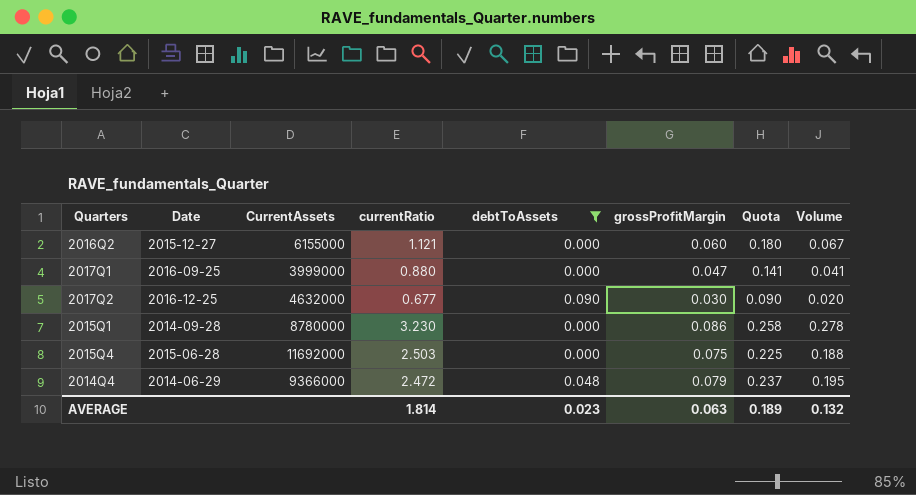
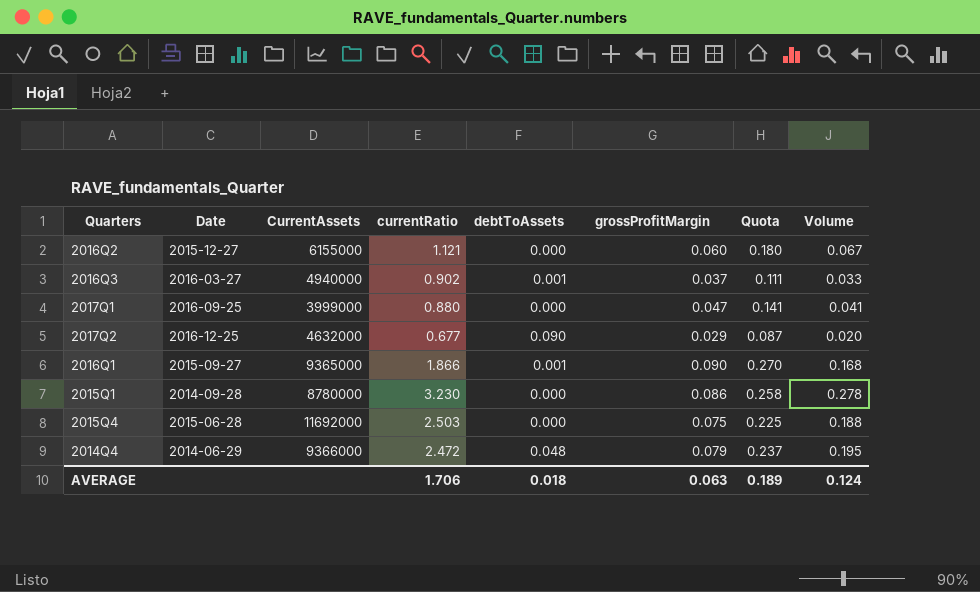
filter: debtToAssets != 0.001 -> none
2017Q2 | grossProfitMargin: 0.030 -> 0.029
2017Q2 | Quota: 0.090 -> 0.087
AVERAGE | currentRatio: 1.814 -> 1.706
AVERAGE | debtToAssets: 0.023 -> 0.018
AVERAGE | Volume: 0.132 -> 0.124

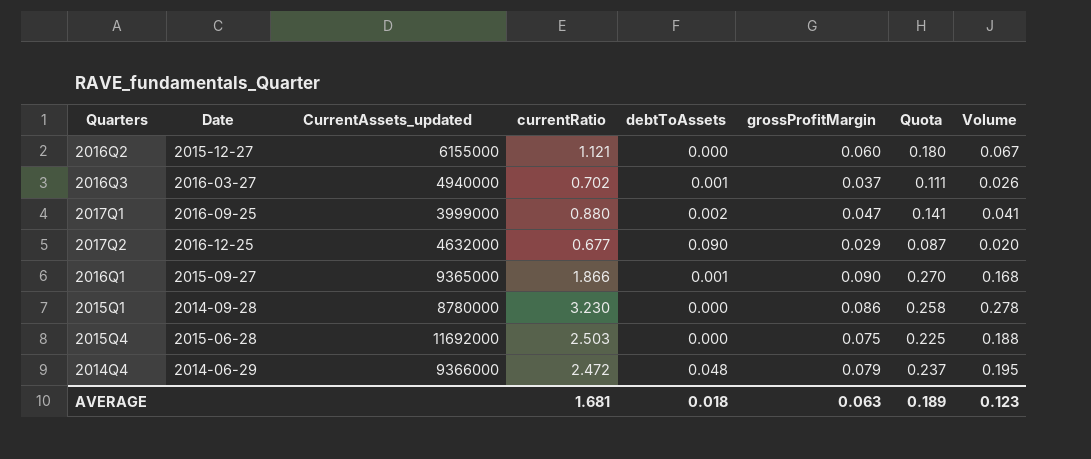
column name: CurrentAssets -> CurrentAssets_updated
2016Q3 | currentRatio: 0.902 -> 0.702
2016Q3 | Volume: 0.033 -> 0.026
2017Q1 | debtToAssets: 0.000 -> 0.002
AVERAGE | currentRatio: 1.706 -> 1.681
AVERAGE | Volume: 0.124 -> 0.123

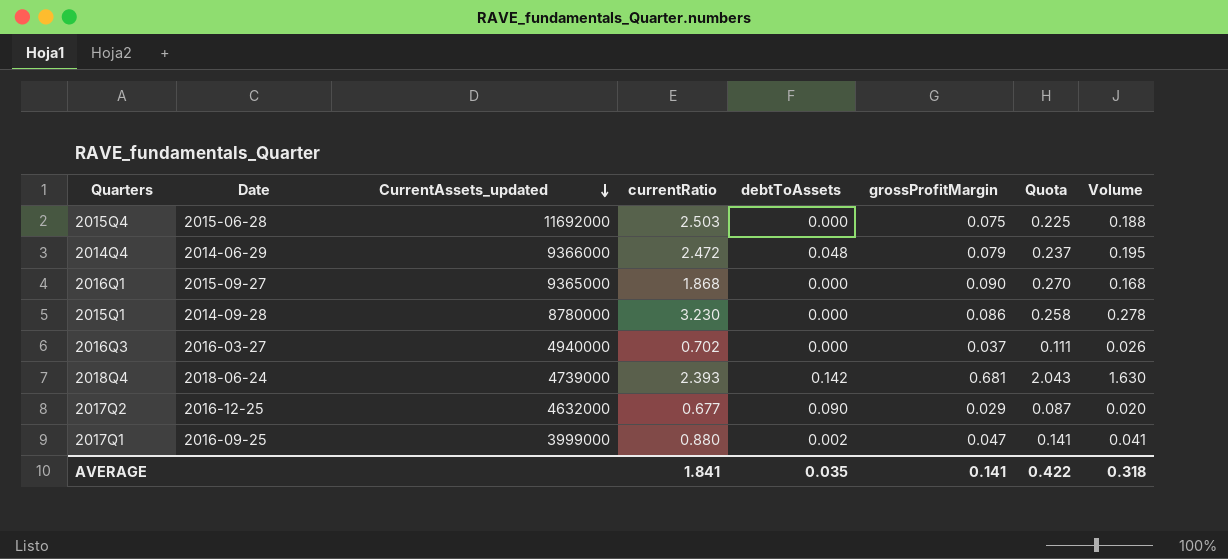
row order: none -> CurrentAssets_updated descending
row 2016Q2: 2015-12-27 | 6155000 | 1.121 | 0.000 | 0.060 | 0.180 | 0.067 -> none
2016Q1 | currentRatio: 1.866 -> 1.868
2016Q1 | debtToAssets: 0.001 -> 0.000
2016Q3 | debtToAssets: 0.001 -> 0.000
row 2018Q4: none -> 2018-06-24 | 4739000 | 2.393 | 0.142 | 0.681 | 2.043 | 1.630
AVERAGE | currentRatio: 1.681 -> 1.841
AVERAGE | debtToAssets: 0.018 -> 0.035
AVERAGE | grossProfitMargin: 0.063 -> 0.141
AVERAGE | Quota: 0.189 -> 0.422
AVERAGE | Volume: 0.123 -> 0.318

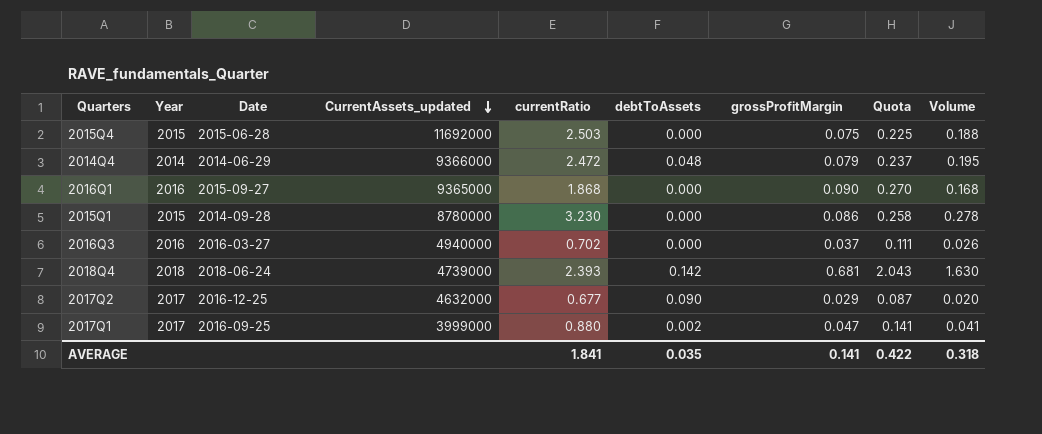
column Year | position: none -> 2

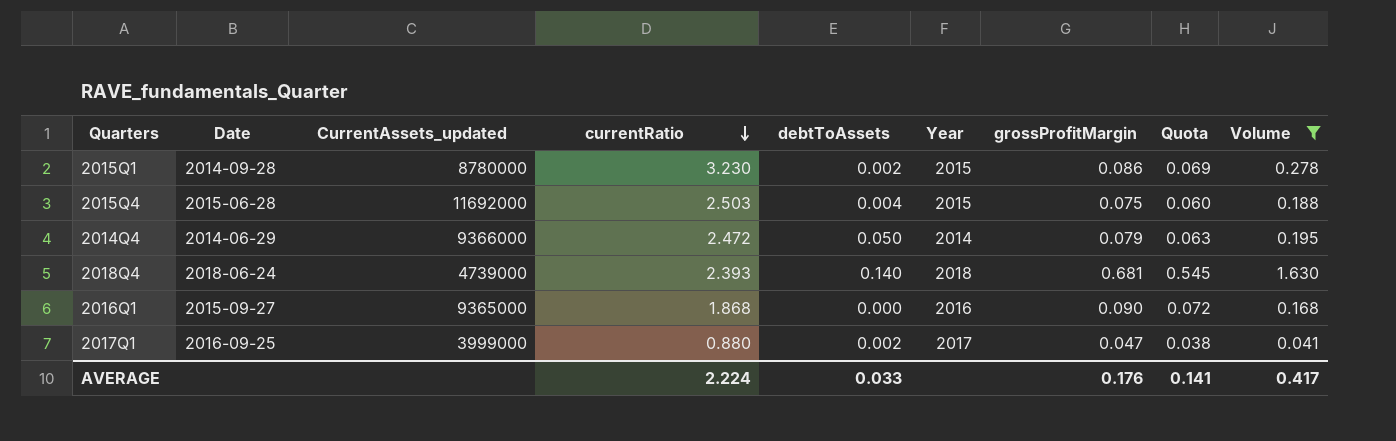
filter: none -> Volume >= 0.041
row order: CurrentAssets_updated descending -> currentRatio descending
column Year | position: 2 -> 6
column Quota | formula: [grossProfitMargin] * 3 -> [grossProfitMargin] * 0.8
2015Q1 | debtToAssets: 0.000 -> 0.002
2015Q4 | debtToAssets: 0.000 -> 0.004
2014Q4 | debtToAssets: 0.048 -> 0.050
2018Q4 | debtToAssets: 0.142 -> 0.140
AVERAGE | currentRatio: 1.841 -> 2.224
AVERAGE | debtToAssets: 0.035 -> 0.033
AVERAGE | grossProfitMargin: 0.141 -> 0.176
AVERAGE | Quota: 0.422 -> 0.141
AVERAGE | Volume: 0.318 -> 0.417

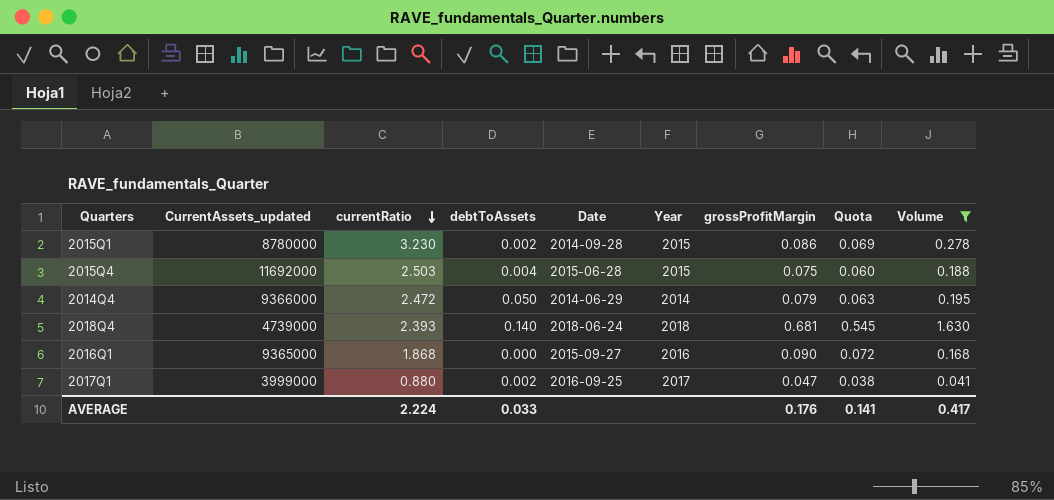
column Date | position: 2 -> 5

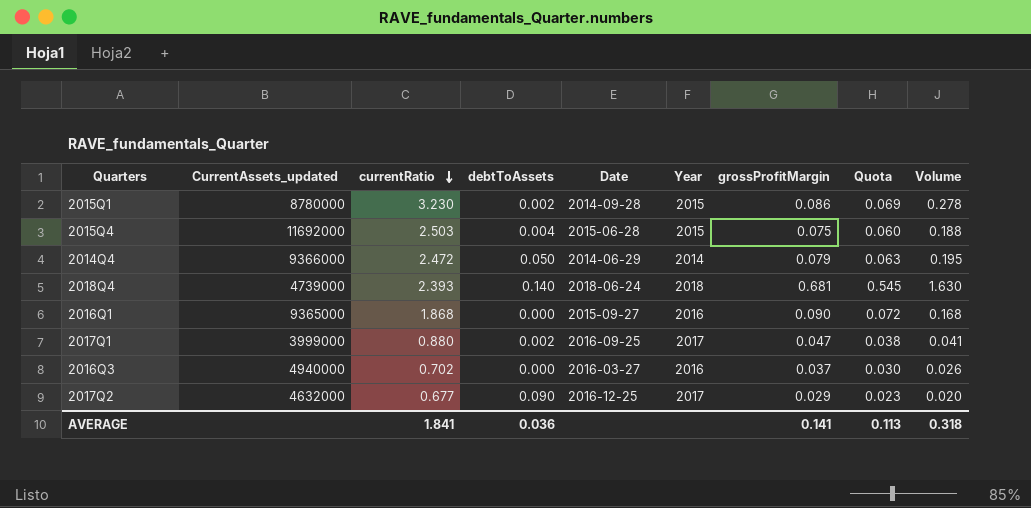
filter: Volume >= 0.041 -> none
AVERAGE | currentRatio: 2.224 -> 1.841
AVERAGE | debtToAssets: 0.033 -> 0.036
AVERAGE | grossProfitMargin: 0.176 -> 0.141
AVERAGE | Quota: 0.141 -> 0.113
AVERAGE | Volume: 0.417 -> 0.318

